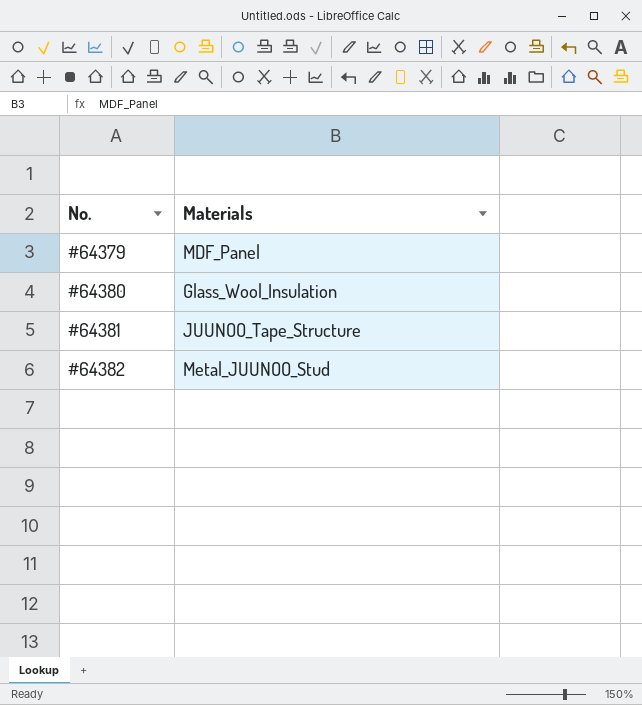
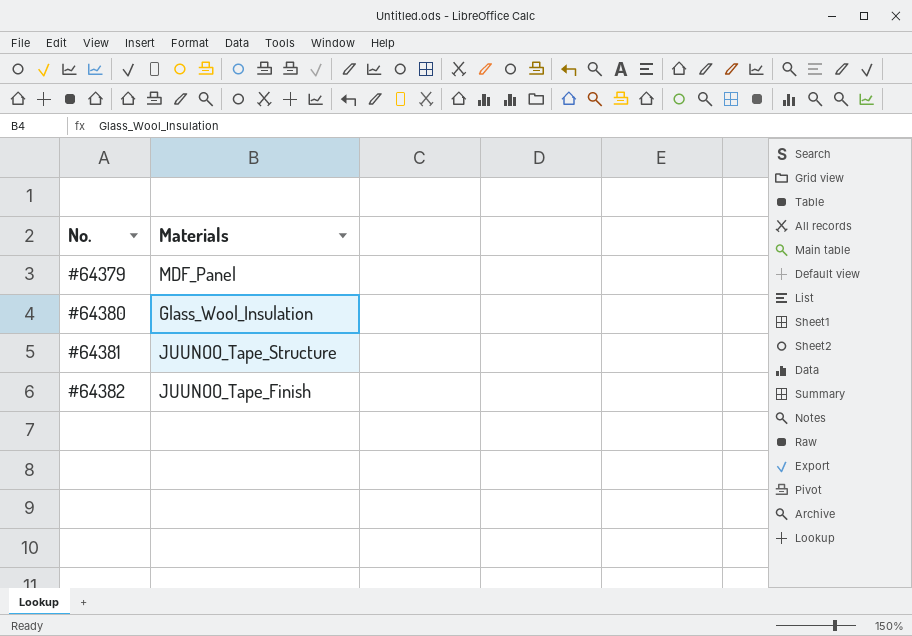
#64382 | Materials: Metal_JUUNOO_Stud -> JUUNOO_Tape_Finish

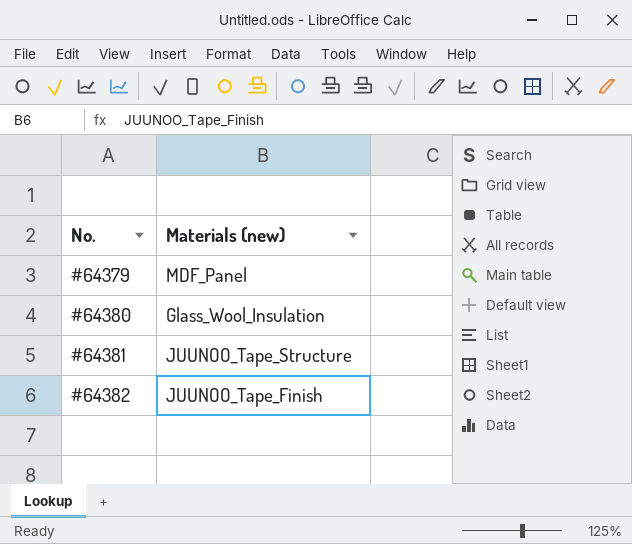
column name: Materials -> Materials (new)

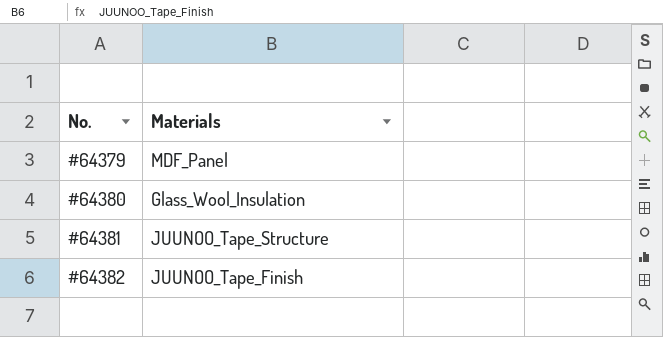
column name: Materials (new) -> Materials

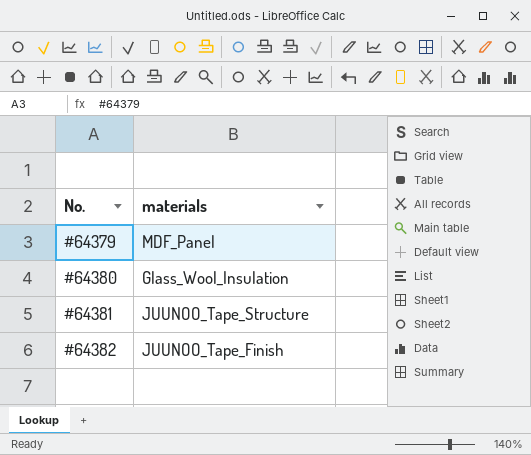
column name: Materials -> materials

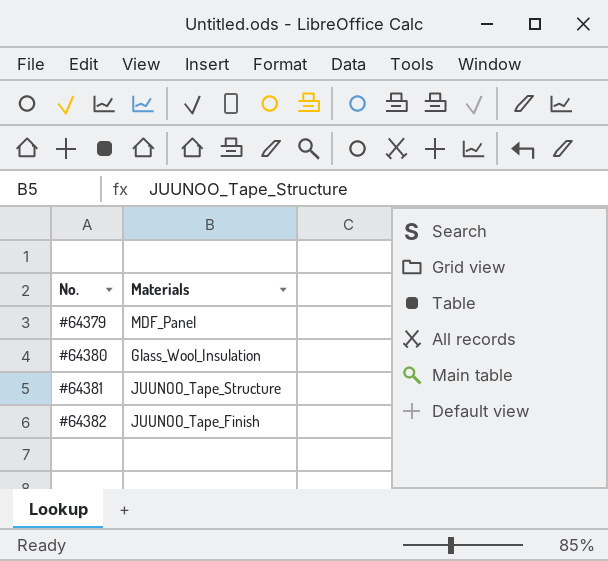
column name: materials -> Materials

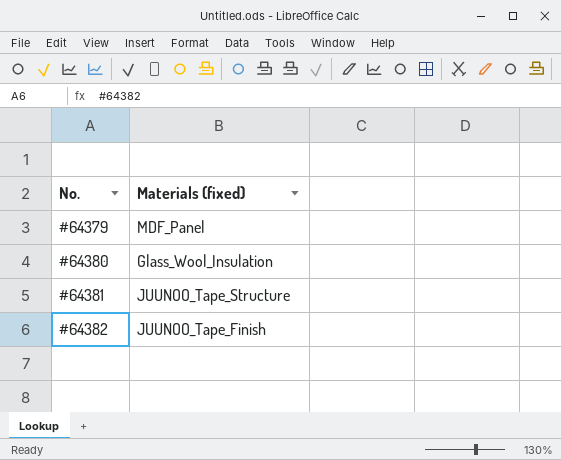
column name: Materials -> Materials (fixed)

